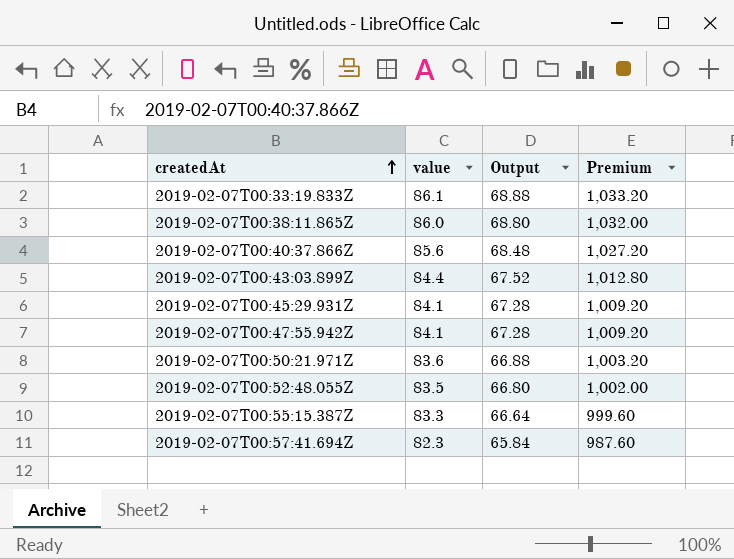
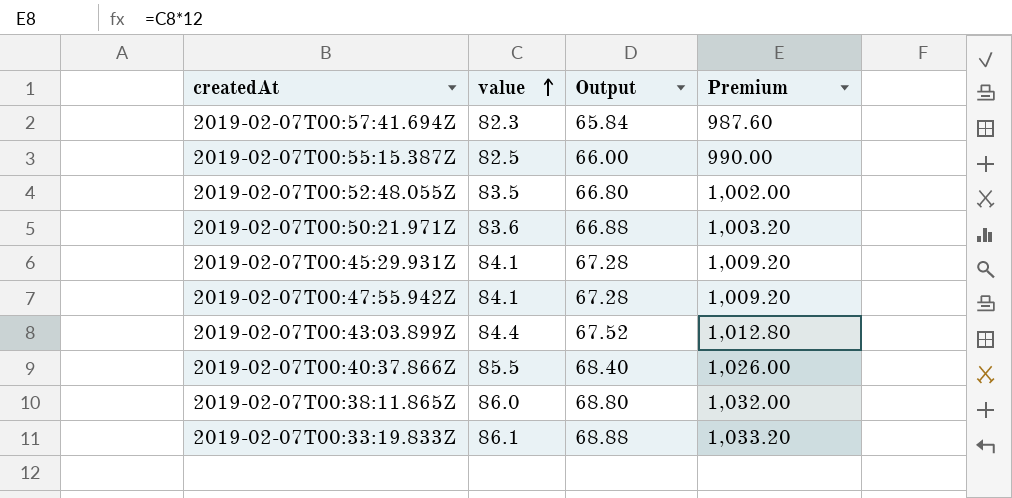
row order: createdAt ascending -> value ascending
2019-02-07T00:55:15.387Z | value: 83.3 -> 82.5
2019-02-07T00:55:15.387Z | Output: 66.64 -> 66.00
2019-02-07T00:55:15.387Z | Premium: 999.60 -> 990.00
2019-02-07T00:40:37.866Z | value: 85.6 -> 85.5
2019-02-07T00:40:37.866Z | Output: 68.48 -> 68.40
2019-02-07T00:40:37.866Z | Premium: 1,027.20 -> 1,026.00

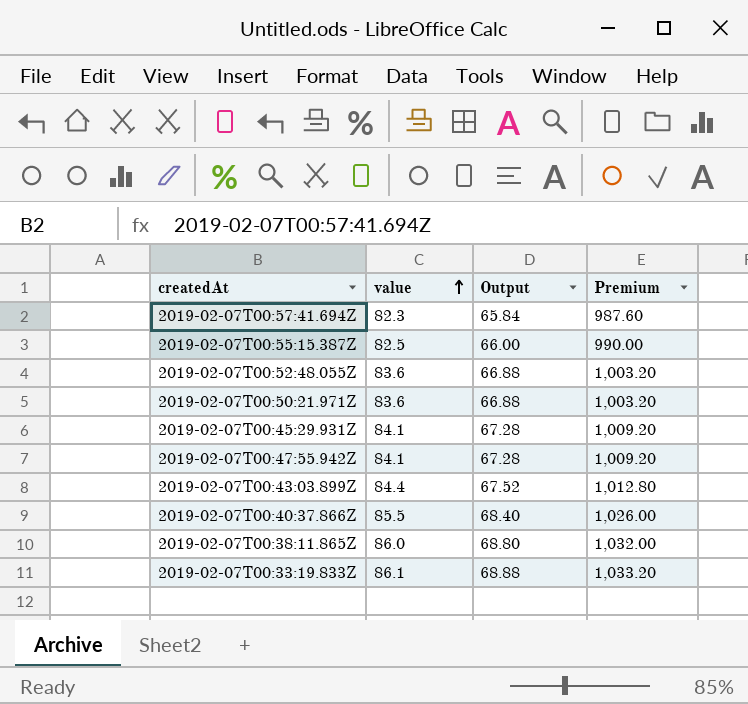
2019-02-07T00:52:48.055Z | value: 83.5 -> 83.6
2019-02-07T00:52:48.055Z | Output: 66.80 -> 66.88
2019-02-07T00:52:48.055Z | Premium: 1,002.00 -> 1,003.20

